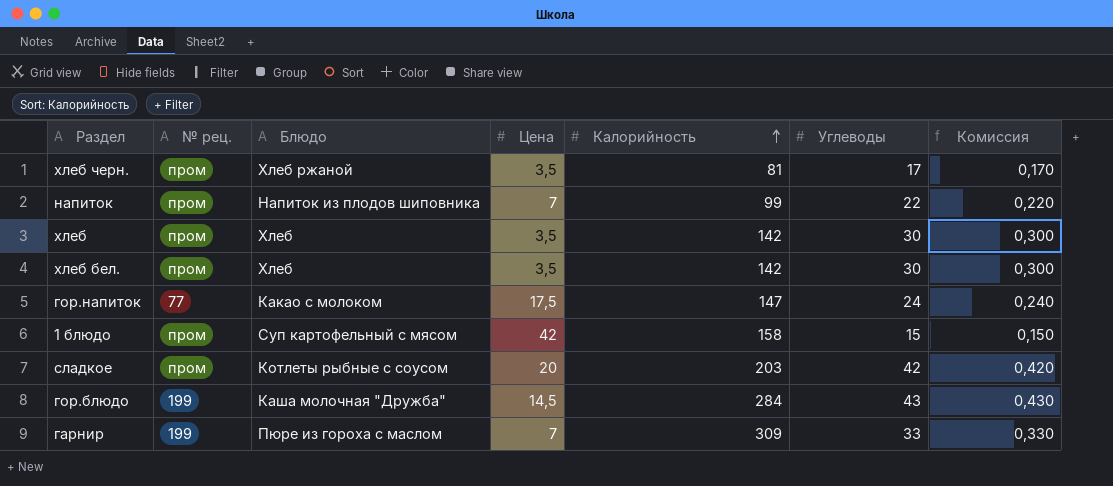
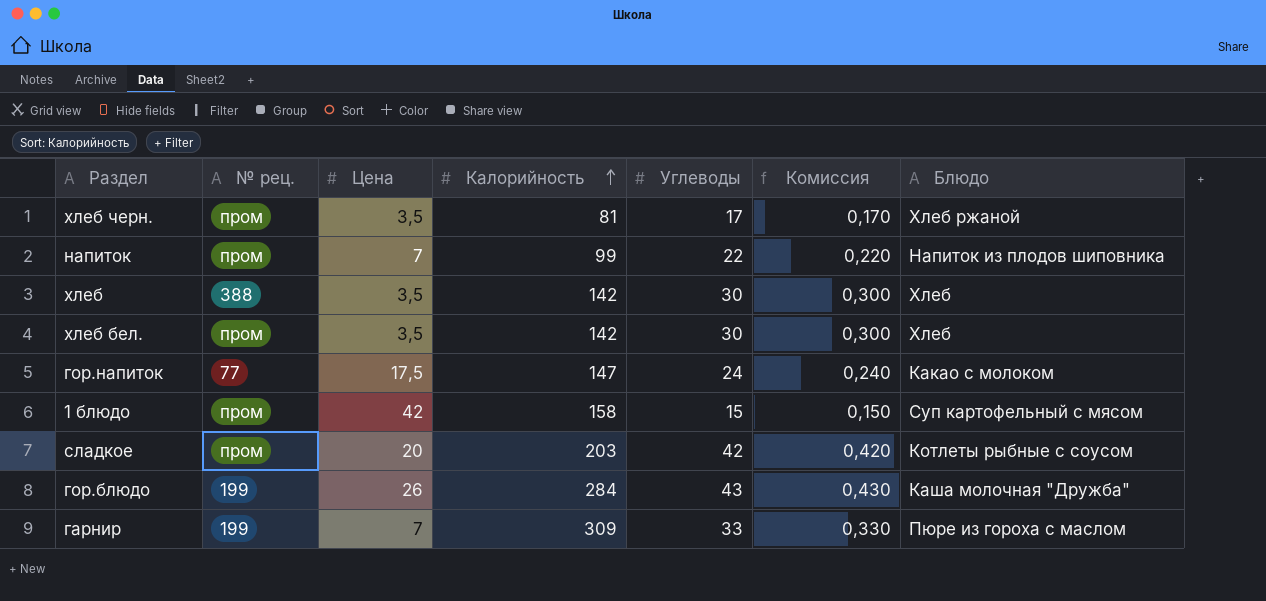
column Блюдо | position: 3 -> 7
хлеб | № рец.: пром -> 388
гор.блюдо | Цена: 14,5 -> 26

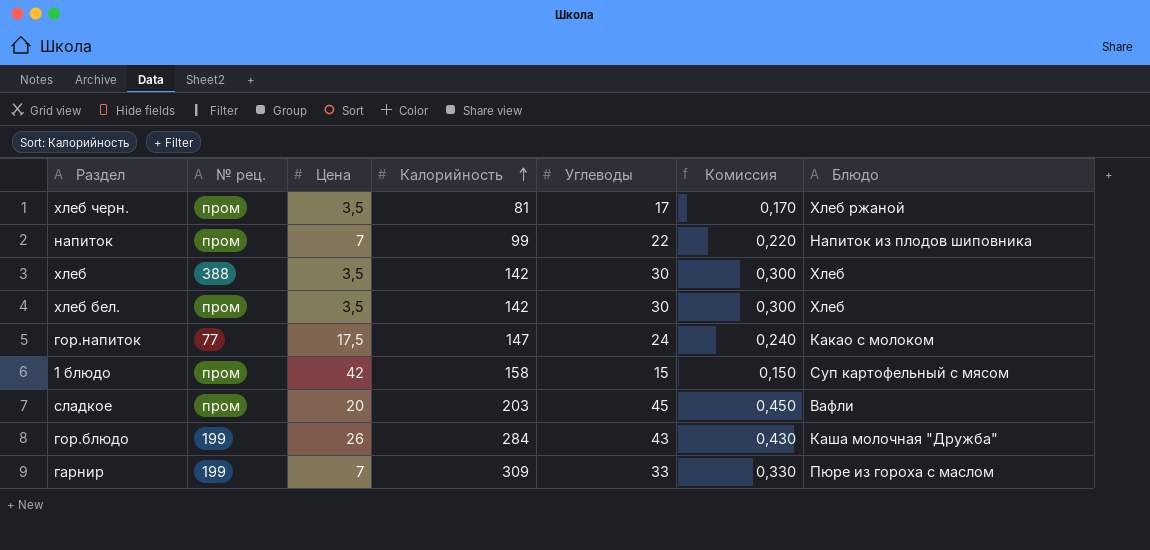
сладкое | Углеводы: 42 -> 45
сладкое | Комиссия: 0,420 -> 0,450
сладкое | Блюдо: Котлеты рыбные с соусом -> Вафли

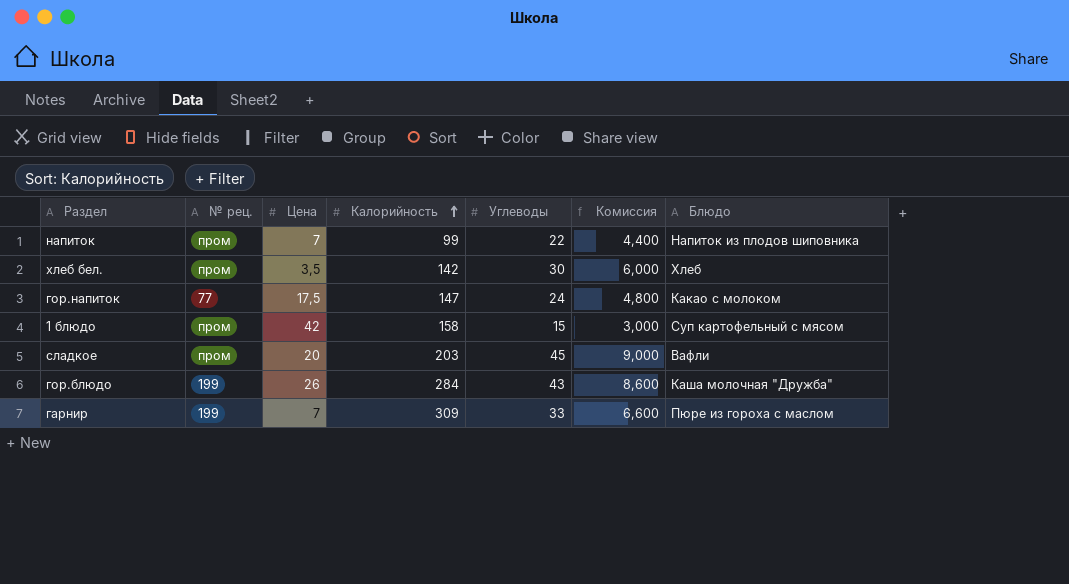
column Комиссия | formula: [Углеводы] * 0,01 -> [Углеводы] * 0,2
row хлеб черн.: пром | 3,5 | 81 | 17 | 0,170 | Хлеб ржаной -> none
row хлеб: 388 | 3,5 | 142 | 30 | 0,300 | Хлеб -> none

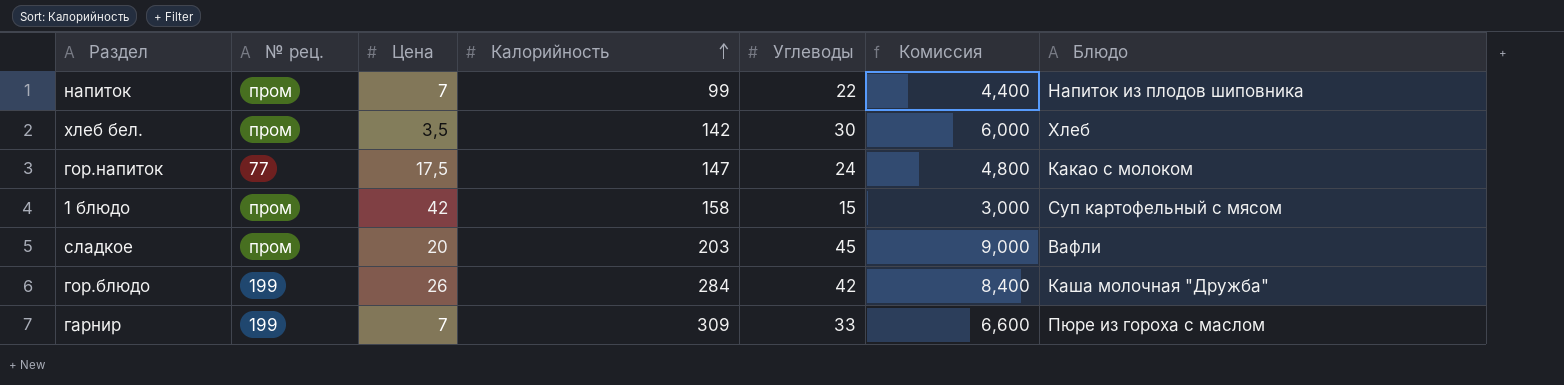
гор.блюдо | Углеводы: 43 -> 42
гор.блюдо | Комиссия: 8,600 -> 8,400

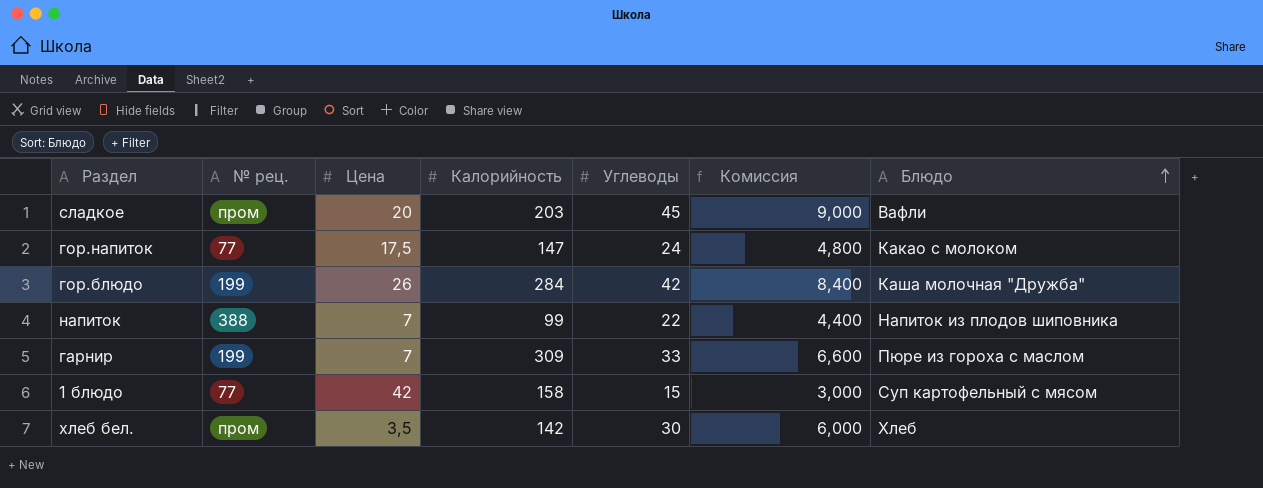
row order: Калорийность ascending -> Блюдо ascending
напиток | № рец.: пром -> 388
1 блюдо | № рец.: пром -> 77

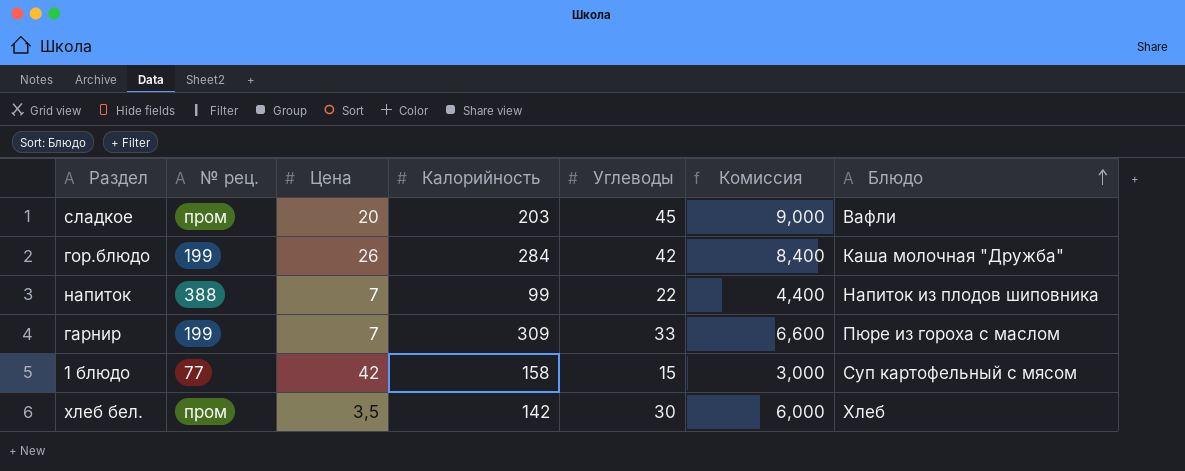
row гор.напиток: 77 | 17,5 | 147 | 24 | 4,800 | Какао с молоком -> none

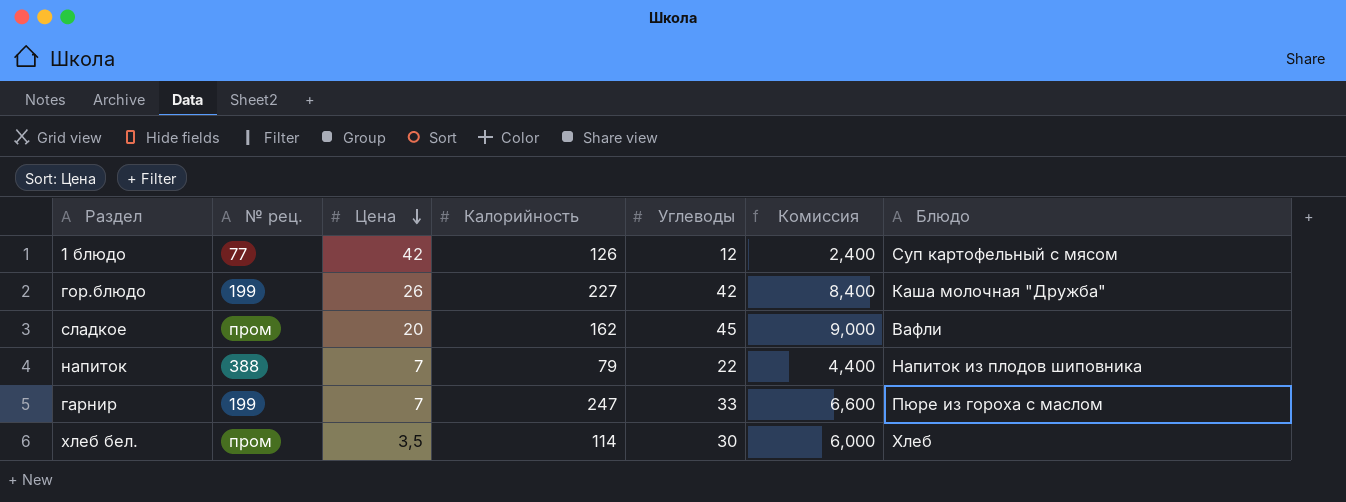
row order: Блюдо ascending -> Цена descending
1 блюдо | Калорийность: 158 -> 126
1 блюдо | Углеводы: 15 -> 12
1 блюдо | Комиссия: 3,000 -> 2,400
гор.блюдо | Калорийность: 284 -> 227
сладкое | Калорийность: 203 -> 162
напиток | Калорийность: 99 -> 79
гарнир | Калорийность: 309 -> 247
хлеб бел. | Калорийность: 142 -> 114

